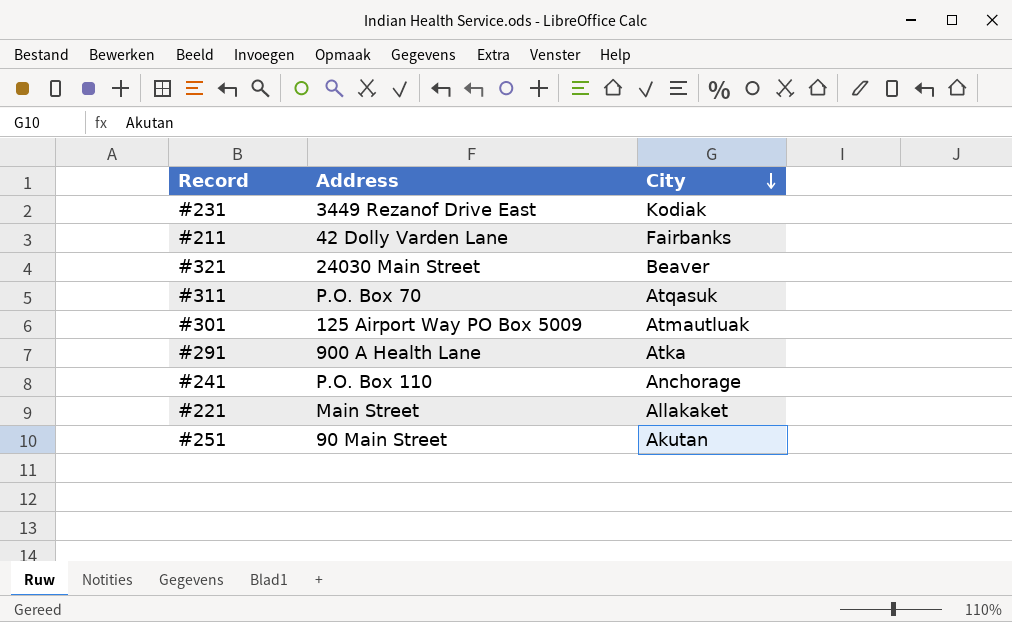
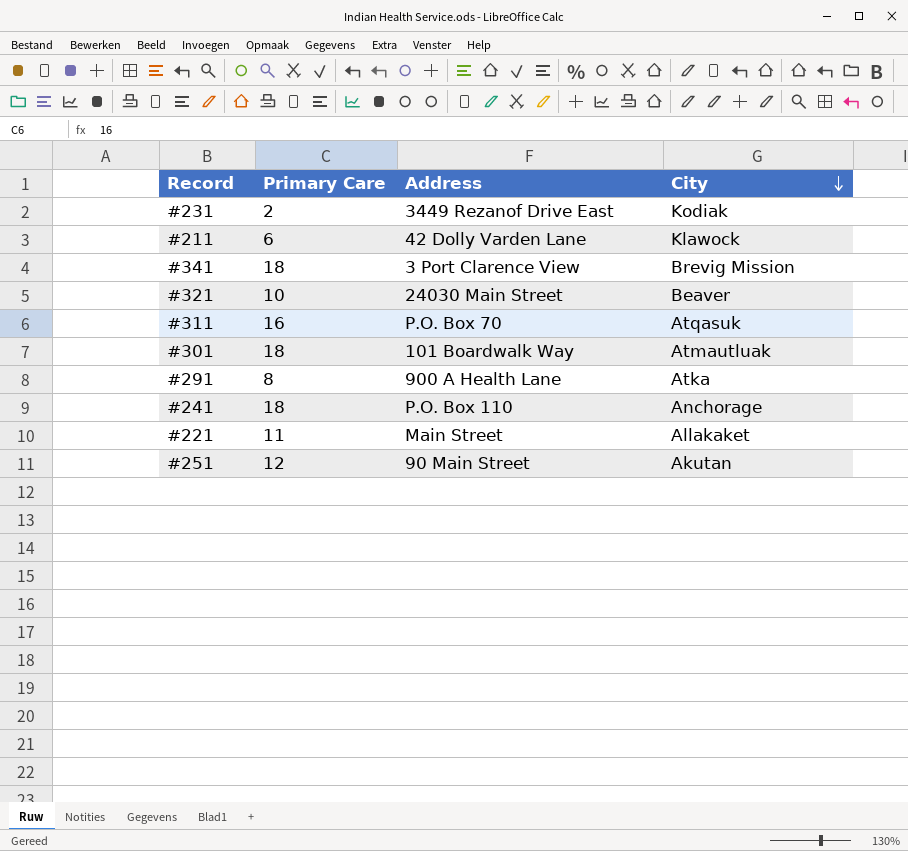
column Primary Care | position: none -> 2
#211 | City: Fairbanks -> Klawock
row #341: none -> 18 | 3 Port Clarence View | Brevig Mission
#301 | Address: 125 Airport Way PO Box 5009 -> 101 Boardwalk Way

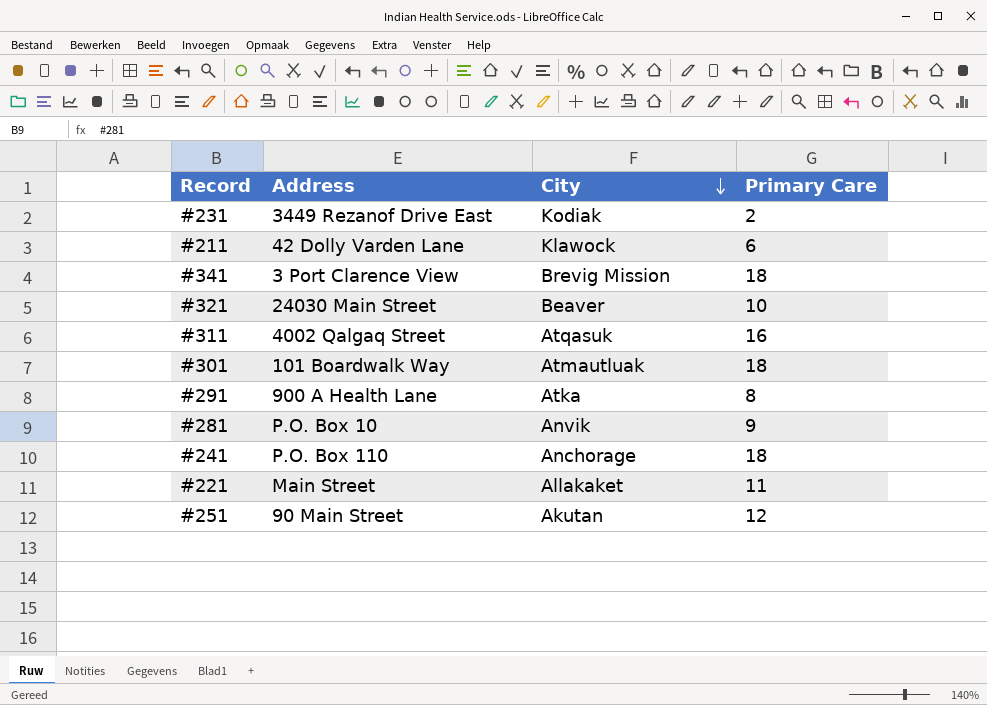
column Primary Care | position: 2 -> 4
#311 | Address: P.O. Box 70 -> 4002 Qalgaq Street
row #281: none -> P.O. Box 10 | Anvik | 9

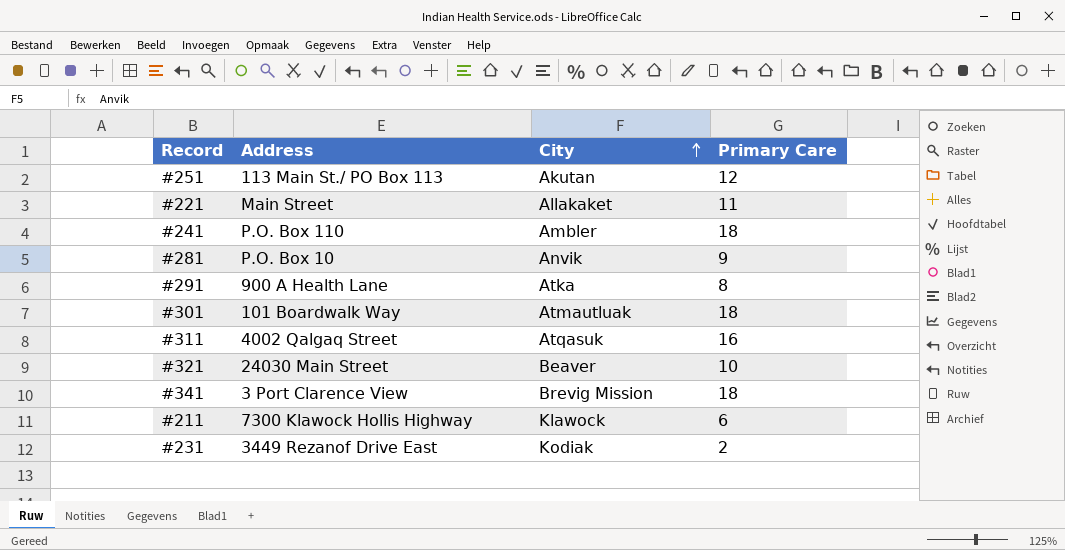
row order: City descending -> City ascending
#251 | Address: 90 Main Street -> 113 Main St./ PO Box 113
#241 | City: Anchorage -> Ambler
#211 | Address: 42 Dolly Varden Lane -> 7300 Klawock Hollis Highway

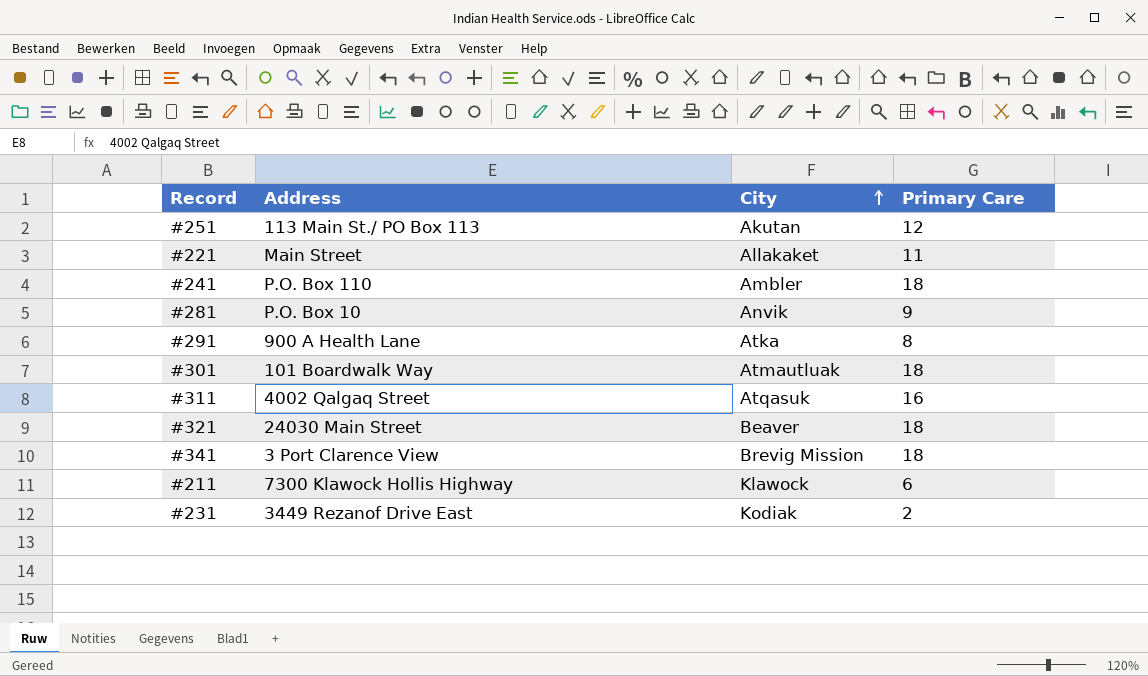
#321 | Primary Care: 10 -> 18

